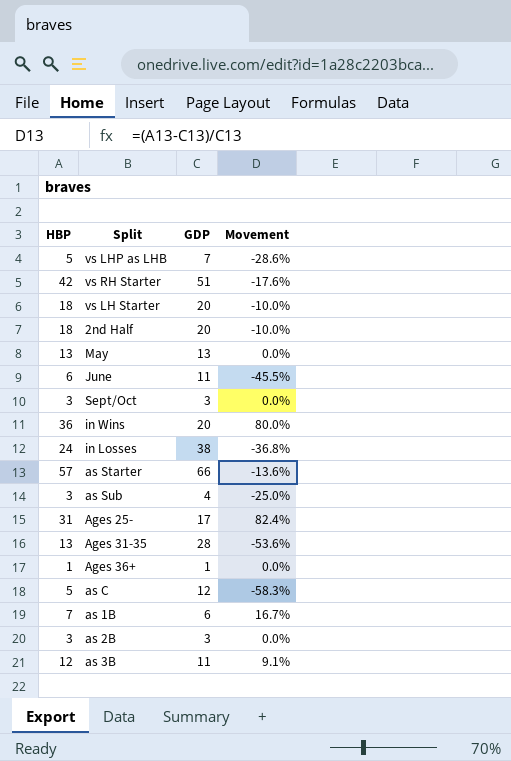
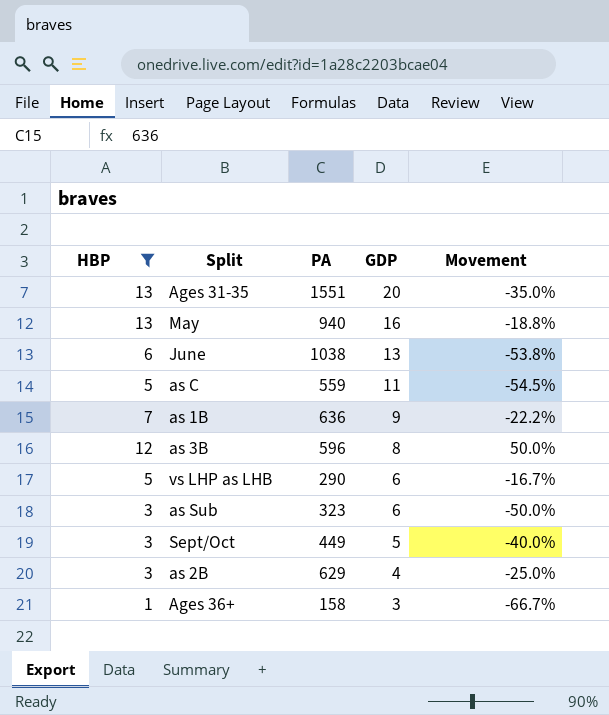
filter: none -> HBP <= 13
row order: none -> GDP descending
column PA | position: none -> 3
Ages 31-35 | GDP: 28 -> 20
Ages 31-35 | Movement: -53.6% -> -35.0%
May | GDP: 13 -> 16
May | Movement: 0.0% -> -18.8%
June | GDP: 11 -> 13
June | Movement: -45.5% -> -53.8%
as C | GDP: 12 -> 11
as C | Movement: -58.3% -> -54.5%
as 1B | GDP: 6 -> 9
as 1B | Movement: 16.7% -> -22.2%
as 3B | GDP: 11 -> 8
as 3B | Movement: 9.1% -> 50.0%
vs LHP as LHB | GDP: 7 -> 6
vs LHP as LHB | Movement: -28.6% -> -16.7%
as Sub | GDP: 4 -> 6
as Sub | Movement: -25.0% -> -50.0%
Sept/Oct | GDP: 3 -> 5
Sept/Oct | Movement: 0.0% -> -40.0%
as 2B | GDP: 3 -> 4
as 2B | Movement: 0.0% -> -25.0%
Ages 36+ | GDP: 1 -> 3
Ages 36+ | Movement: 0.0% -> -66.7%

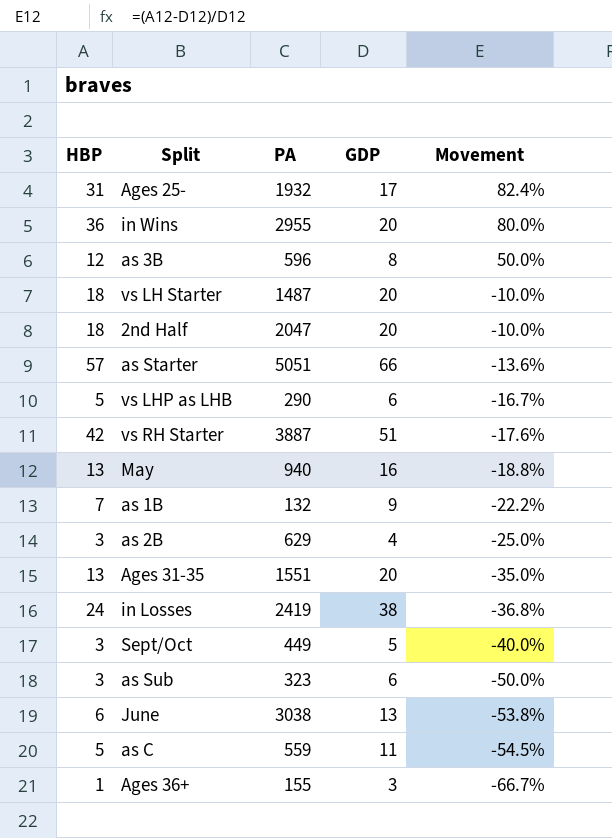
filter: HBP <= 13 -> none
row order: GDP descending -> Movement descending
as 1B | PA: 636 -> 132
June | PA: 1038 -> 3038
Ages 36+ | PA: 158 -> 155

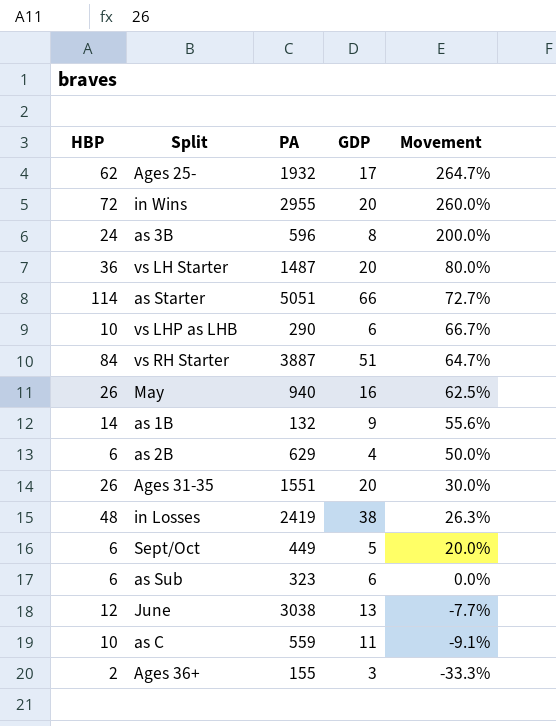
row 2nd Half: 18 | 2047 | 20 | -10.0% -> none
Ages 25- | HBP: 31 -> 62
Ages 25- | Movement: 82.4% -> 264.7%
in Wins | HBP: 36 -> 72
in Wins | Movement: 80.0% -> 260.0%
as 3B | HBP: 12 -> 24
as 3B | Movement: 50.0% -> 200.0%
vs LH Starter | HBP: 18 -> 36
vs LH Starter | Movement: -10.0% -> 80.0%
as Starter | HBP: 57 -> 114
as Starter | Movement: -13.6% -> 72.7%
vs LHP as LHB | HBP: 5 -> 10
vs LHP as LHB | Movement: -16.7% -> 66.7%
vs RH Starter | HBP: 42 -> 84
vs RH Starter | Movement: -17.6% -> 64.7%
May | HBP: 13 -> 26
May | Movement: -18.8% -> 62.5%
as 1B | HBP: 7 -> 14
as 1B | Movement: -22.2% -> 55.6%
as 2B | HBP: 3 -> 6
as 2B | Movement: -25.0% -> 50.0%
Ages 31-35 | HBP: 13 -> 26
Ages 31-35 | Movement: -35.0% -> 30.0%
in Losses | HBP: 24 -> 48
in Losses | Movement: -36.8% -> 26.3%
Sept/Oct | HBP: 3 -> 6
Sept/Oct | Movement: -40.0% -> 20.0%
as Sub | HBP: 3 -> 6
as Sub | Movement: -50.0% -> 0.0%
June | HBP: 6 -> 12
June | Movement: -53.8% -> -7.7%
as C | HBP: 5 -> 10
as C | Movement: -54.5% -> -9.1%
Ages 36+ | HBP: 1 -> 2
Ages 36+ | Movement: -66.7% -> -33.3%

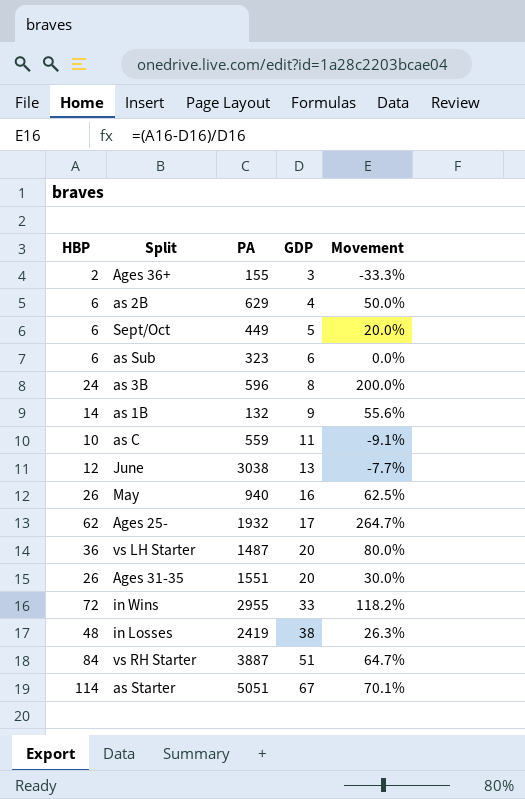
row order: Movement descending -> GDP ascending
row vs LHP as LHB: 10 | 290 | 6 | 66.7% -> none
in Wins | GDP: 20 -> 33
in Wins | Movement: 260.0% -> 118.2%
as Starter | GDP: 66 -> 67
as Starter | Movement: 72.7% -> 70.1%

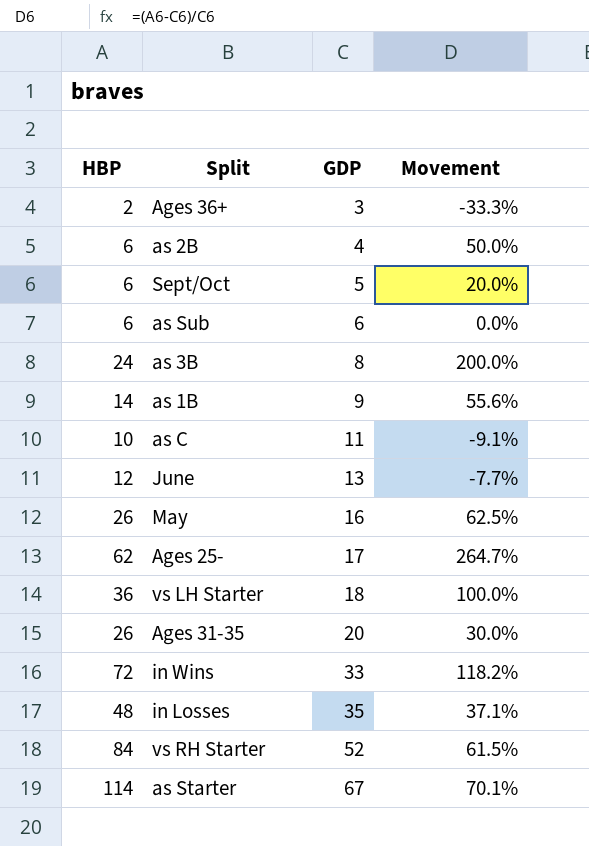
column PA | position: 3 -> none
vs LH Starter | GDP: 20 -> 18
vs LH Starter | Movement: 80.0% -> 100.0%
in Losses | GDP: 38 -> 35
in Losses | Movement: 26.3% -> 37.1%
vs RH Starter | GDP: 51 -> 52
vs RH Starter | Movement: 64.7% -> 61.5%

